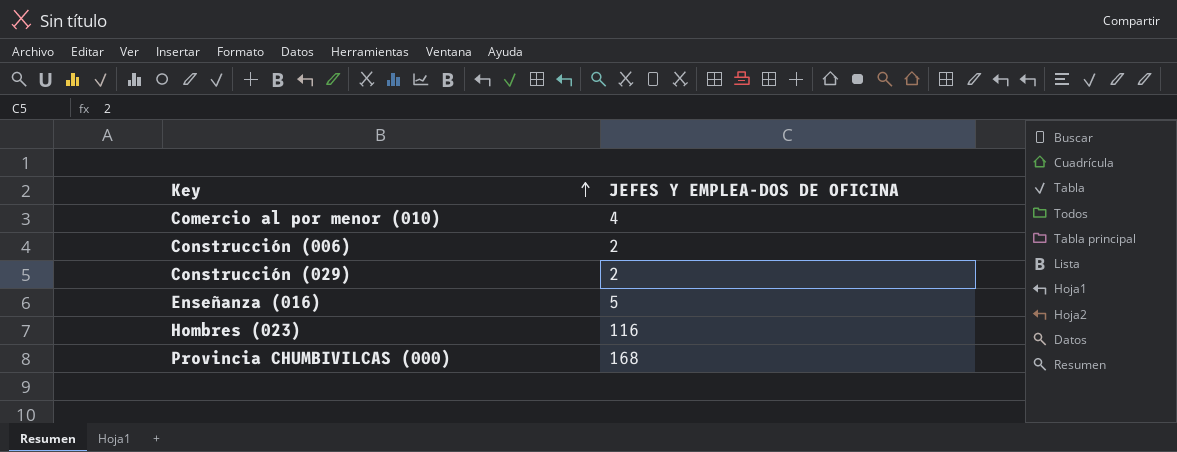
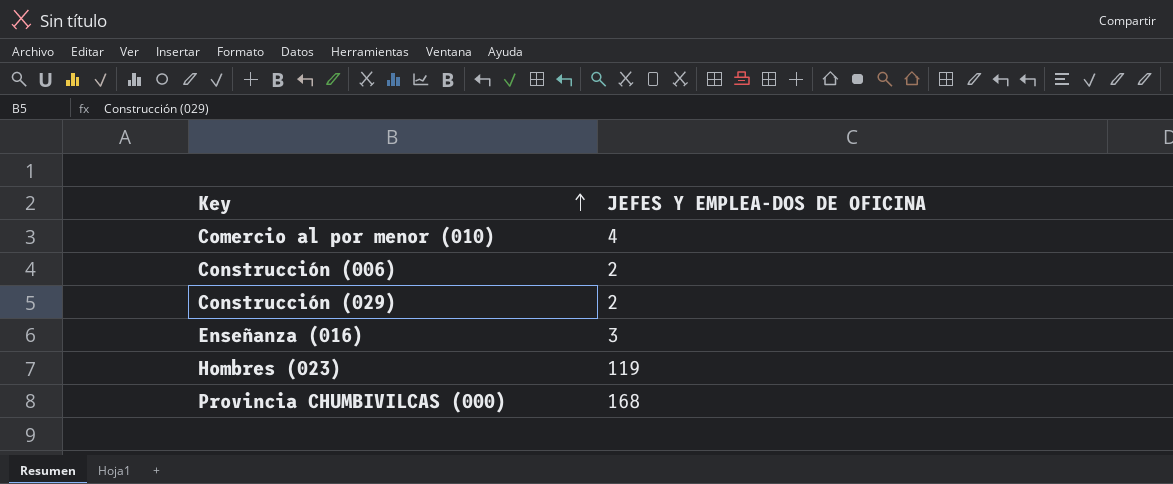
Enseñanza (016) | JEFES Y EMPLEA-DOS DE OFICINA: 5 -> 3
Hombres (023) | JEFES Y EMPLEA-DOS DE OFICINA: 116 -> 119

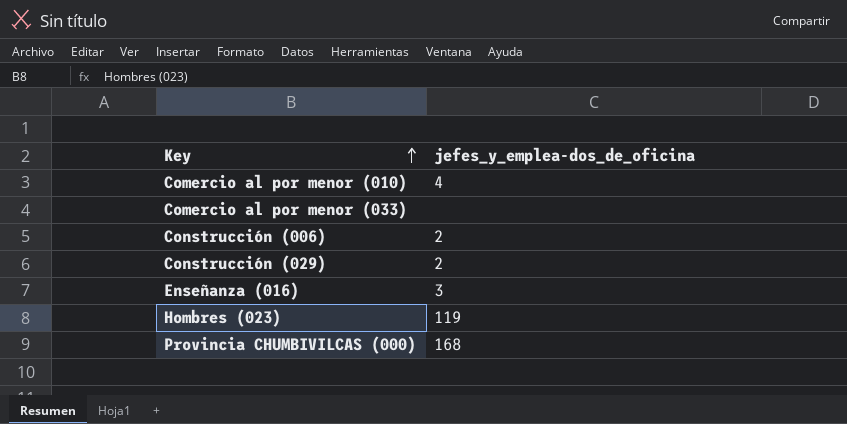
column name: JEFES Y EMPLEA-DOS DE OFICINA -> jefes_y_emplea-dos_de_oficina
row Comercio al por menor (033): none -> none

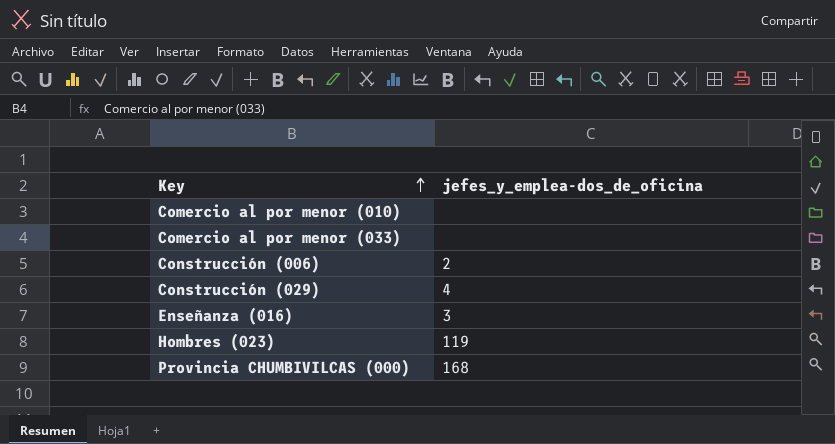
Comercio al por menor (010) | jefes_y_emplea-dos_de_oficina: 4 -> none
Construcción (029) | jefes_y_emplea-dos_de_oficina: 2 -> 4

